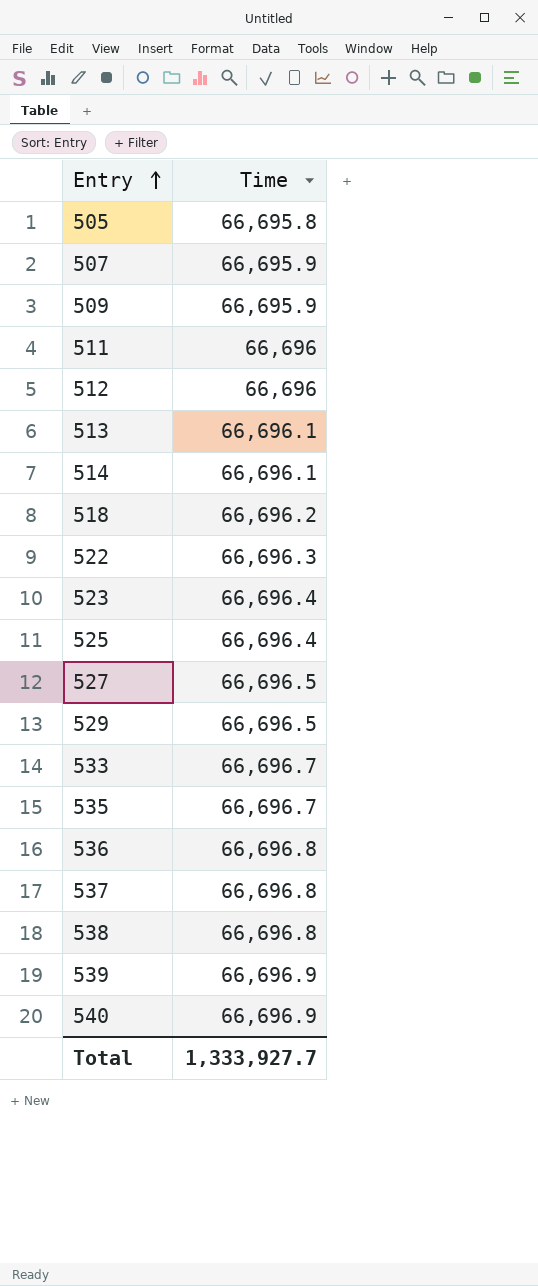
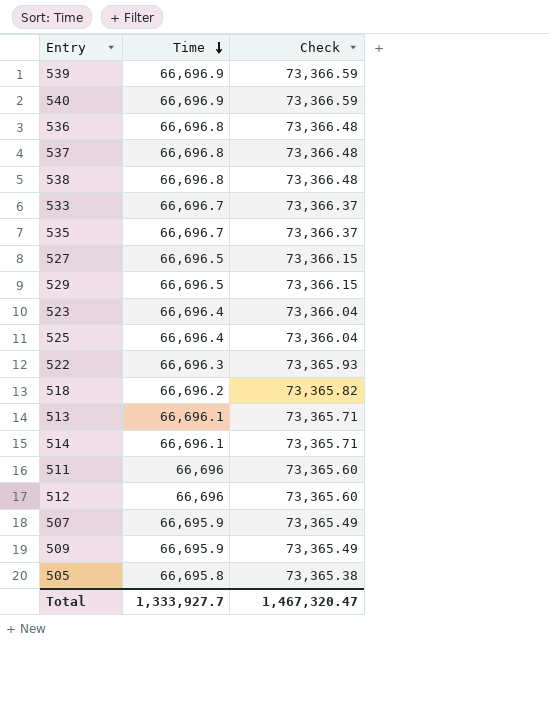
row order: Entry ascending -> Time descending
column Check | formula: none -> [Time] * 1.1

